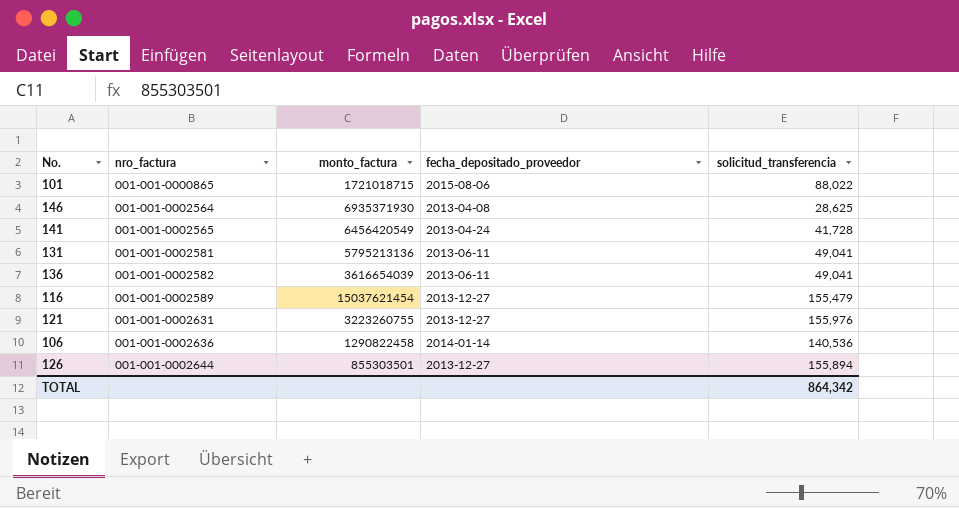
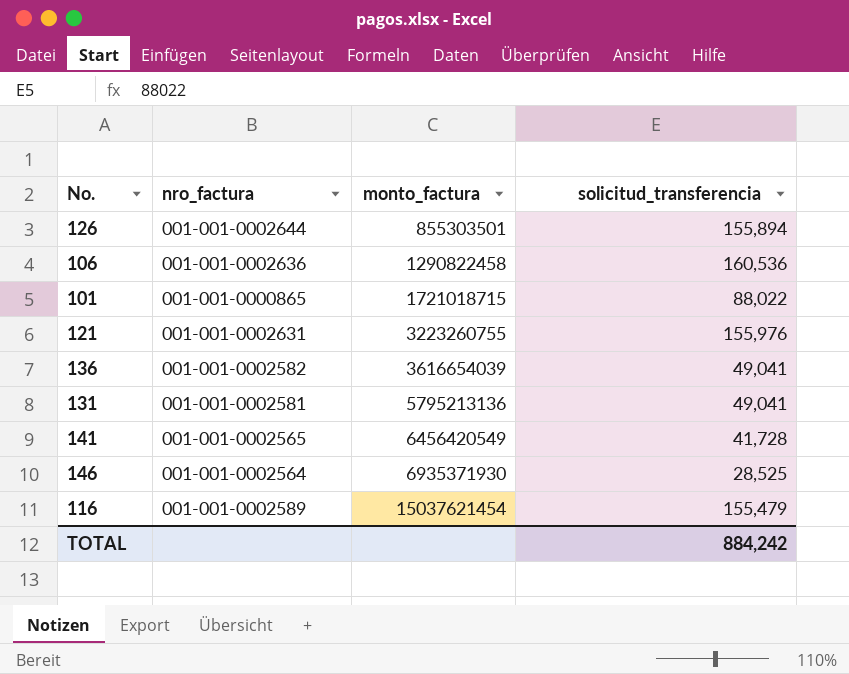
row order: nro_factura ascending -> monto_factura ascending
column fecha_depositado_proveedor | position: 4 -> none
106 | solicitud_transferencia: 140,536 -> 160,536
146 | solicitud_transferencia: 28,625 -> 28,525
TOTAL | solicitud_transferencia: 864,342 -> 884,242

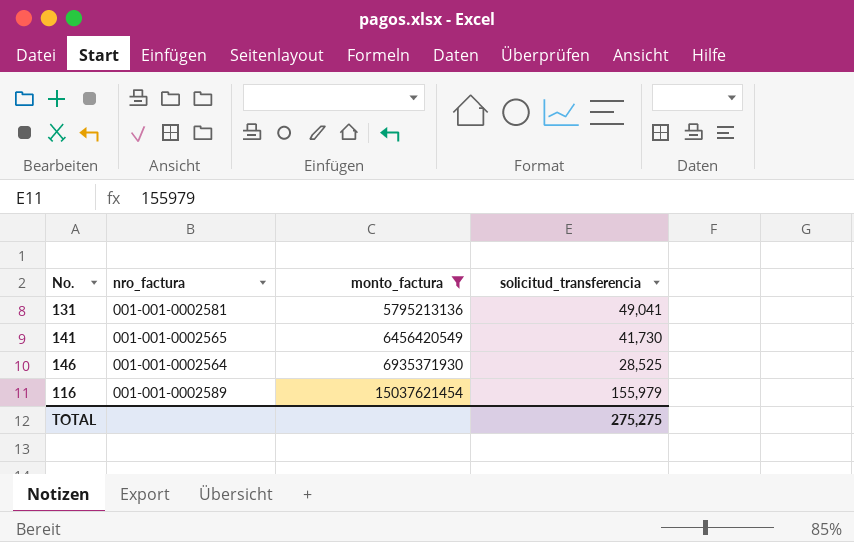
filter: none -> monto_factura >= 5795213136
141 | solicitud_transferencia: 41,728 -> 41,730
116 | solicitud_transferencia: 155,479 -> 155,979
TOTAL | solicitud_transferencia: 884,242 -> 275,275

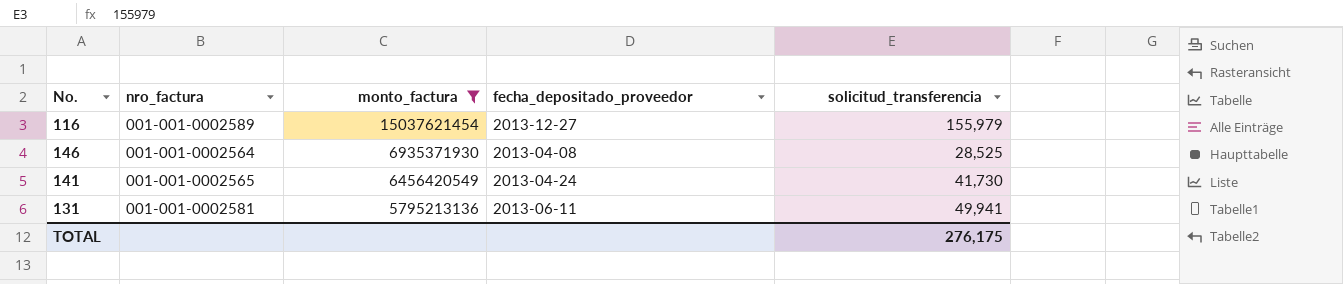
row order: monto_factura ascending -> monto_factura descending
column fecha_depositado_proveedor | position: none -> 4
131 | solicitud_transferencia: 49,041 -> 49,941
TOTAL | solicitud_transferencia: 275,275 -> 276,175

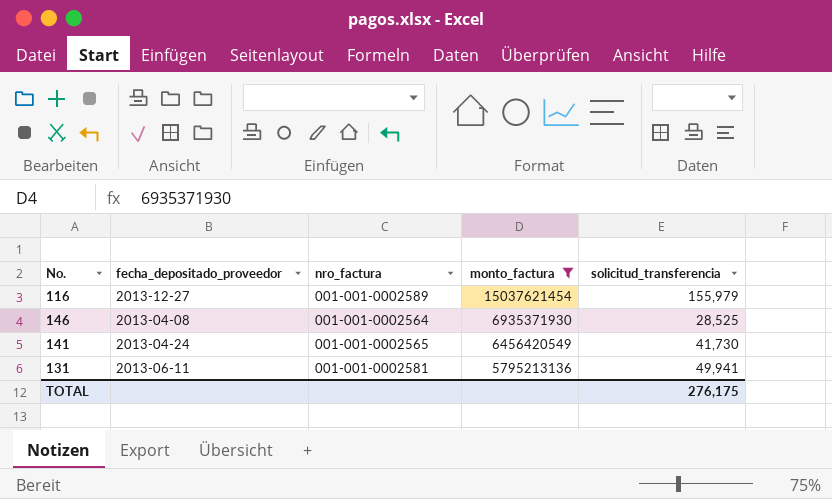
column fecha_depositado_proveedor | position: 4 -> 2

